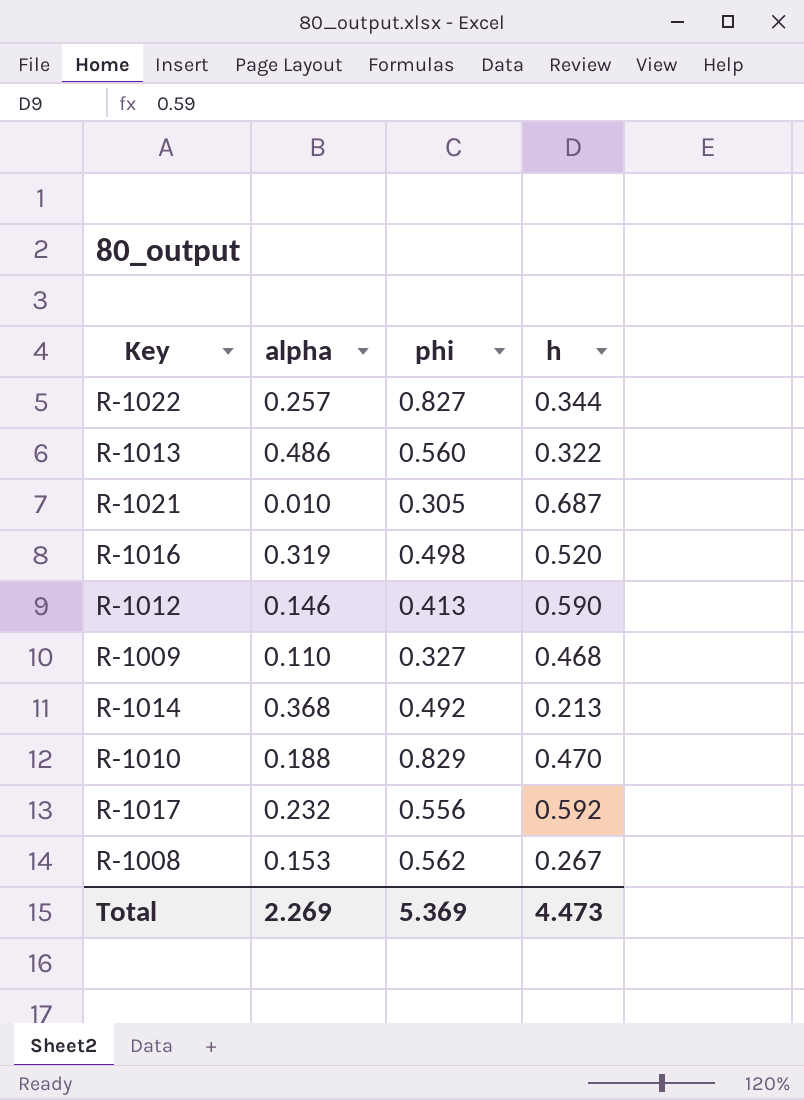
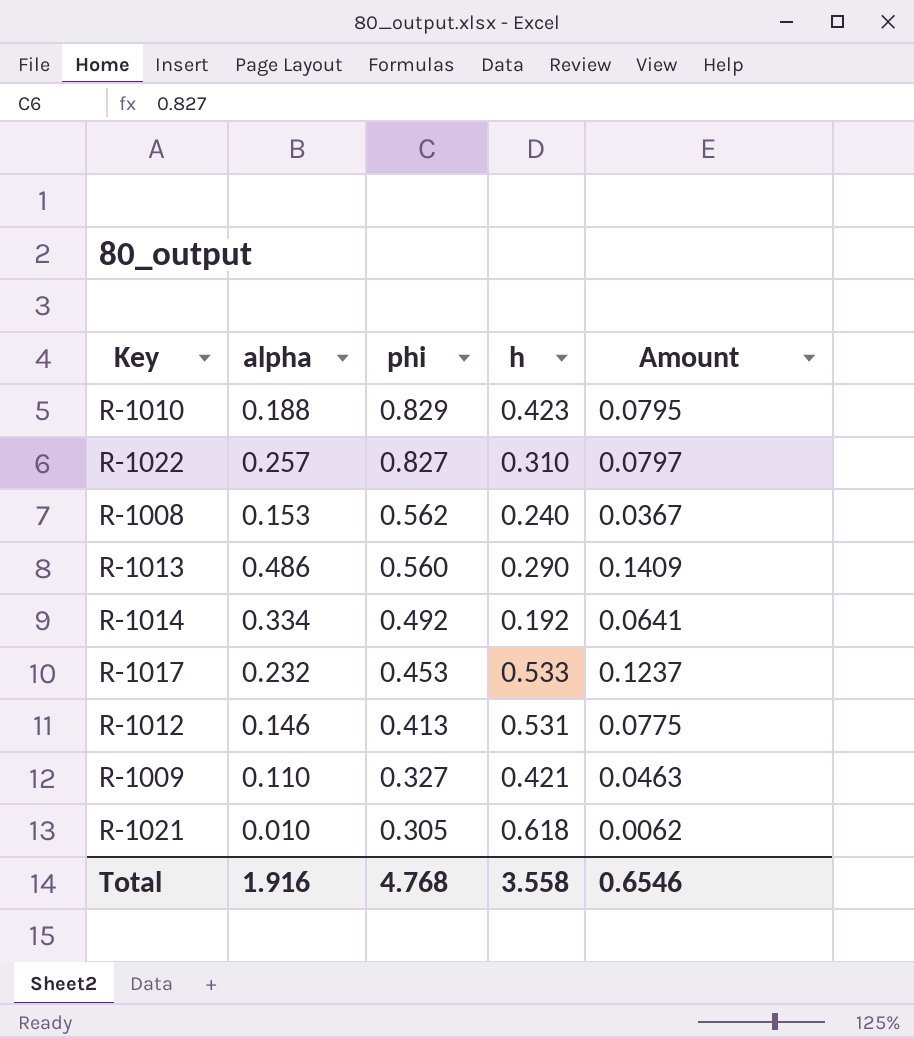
row order: none -> phi descending
column Amount | formula: none -> [alpha] * [h]
row R-1016: 0.319 | 0.498 | 0.520 -> none
R-1010 | h: 0.470 -> 0.423
R-1022 | h: 0.344 -> 0.310
R-1008 | h: 0.267 -> 0.240
R-1013 | h: 0.322 -> 0.290
R-1014 | alpha: 0.368 -> 0.334
R-1014 | h: 0.213 -> 0.192
R-1017 | phi: 0.556 -> 0.453
R-1017 | h: 0.592 -> 0.533
R-1012 | h: 0.590 -> 0.531
R-1009 | h: 0.468 -> 0.421
R-1021 | h: 0.687 -> 0.618
Total | alpha: 2.269 -> 1.916
Total | phi: 5.369 -> 4.768
Total | h: 4.473 -> 3.558

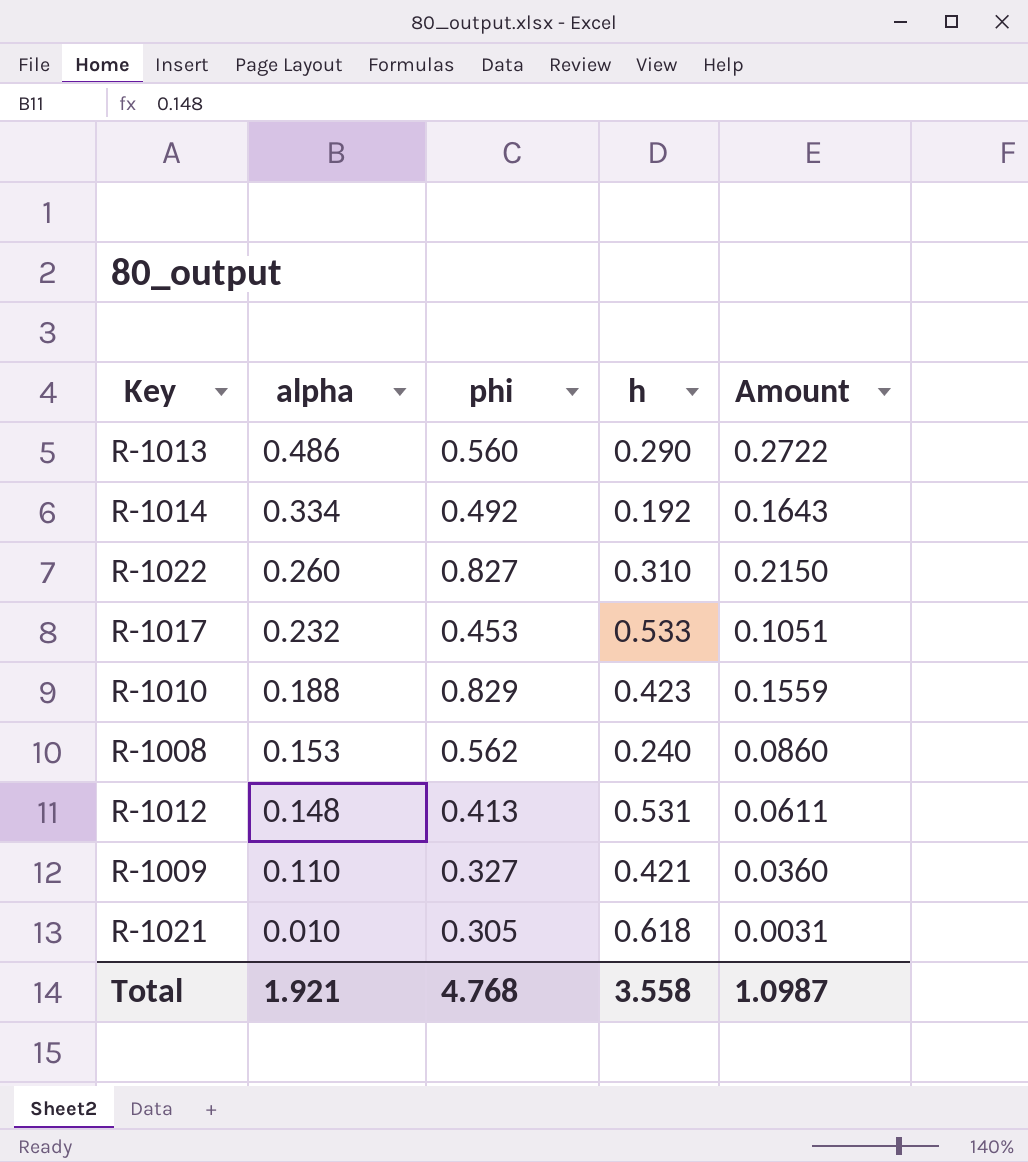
row order: phi descending -> alpha descending
column Amount | formula: [alpha] * [h] -> [alpha] * [phi]
R-1022 | alpha: 0.257 -> 0.260
R-1012 | alpha: 0.146 -> 0.148
Total | alpha: 1.916 -> 1.921
Total | Amount: 0.6546 -> 1.0987

